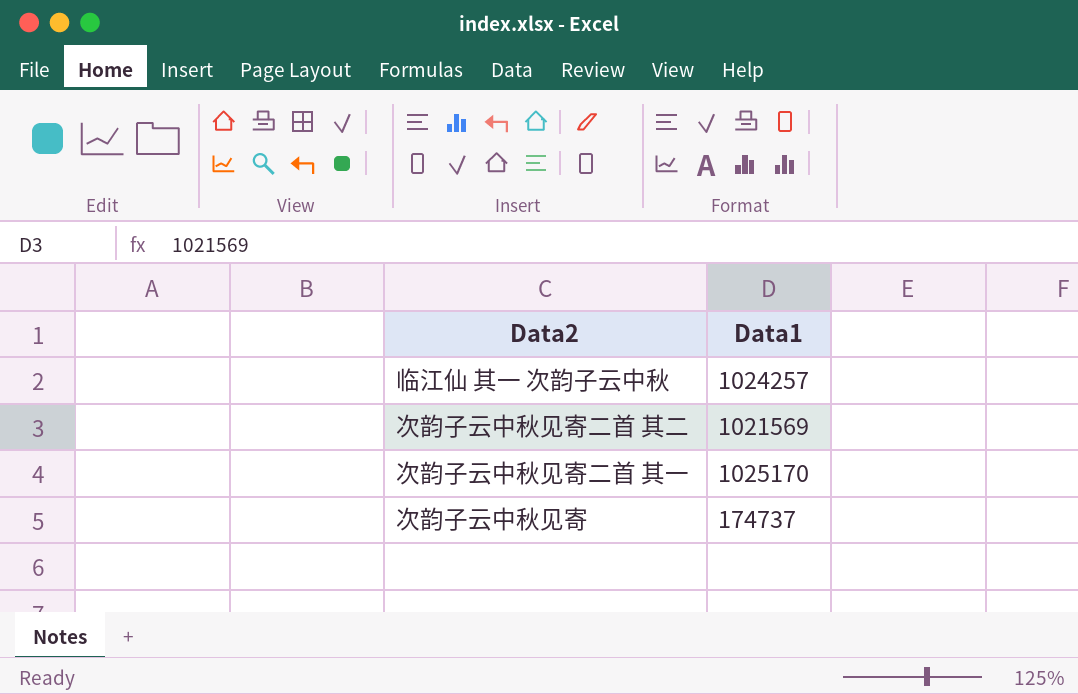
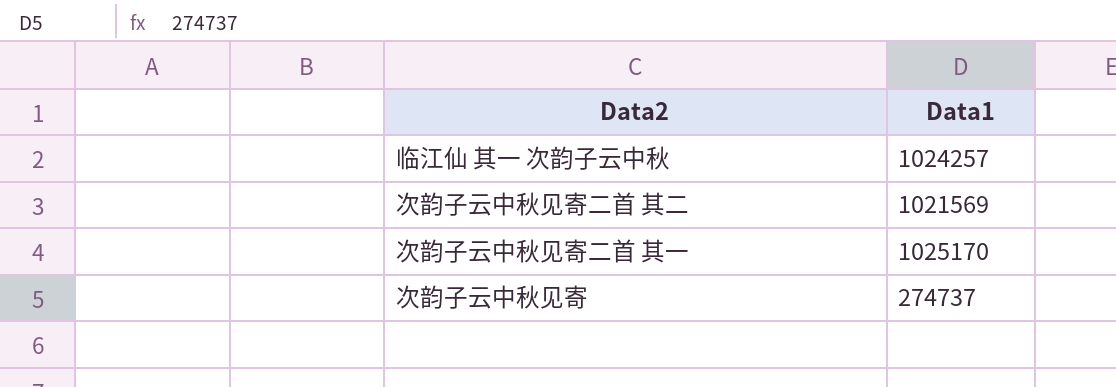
次韵子云中秋见寄 | Data1: 174737 -> 274737

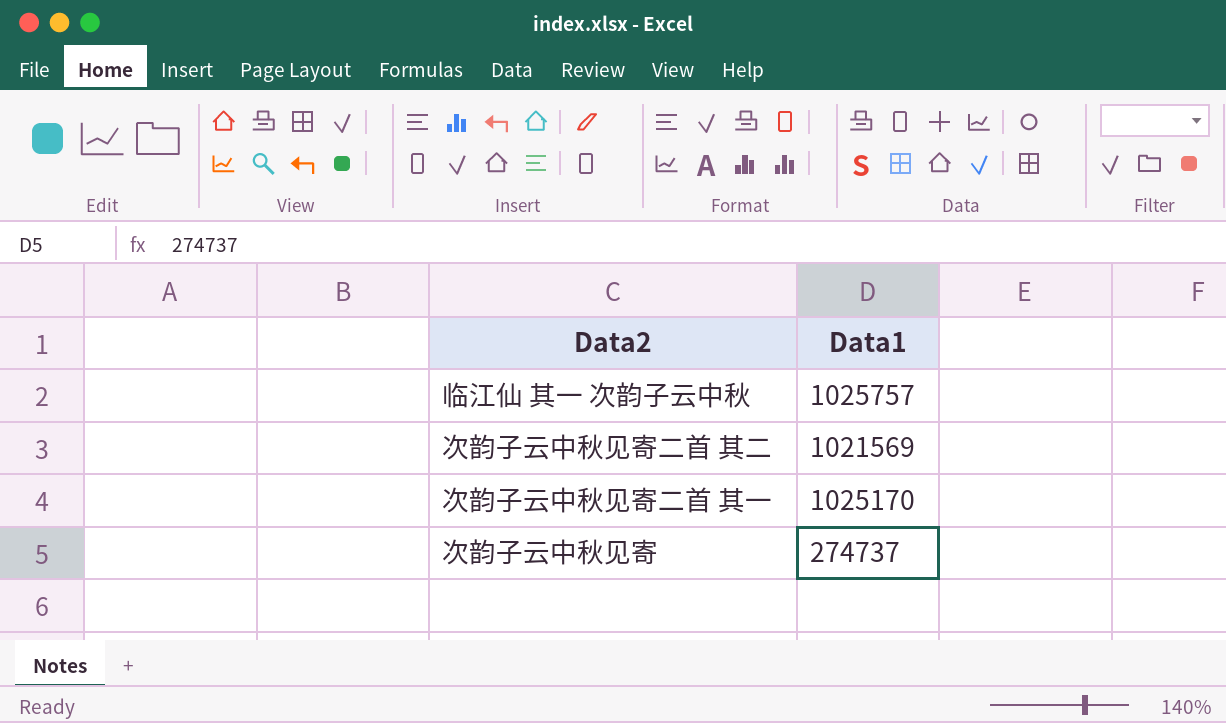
临江仙 其一 次韵子云中秋 | Data1: 1024257 -> 1025757

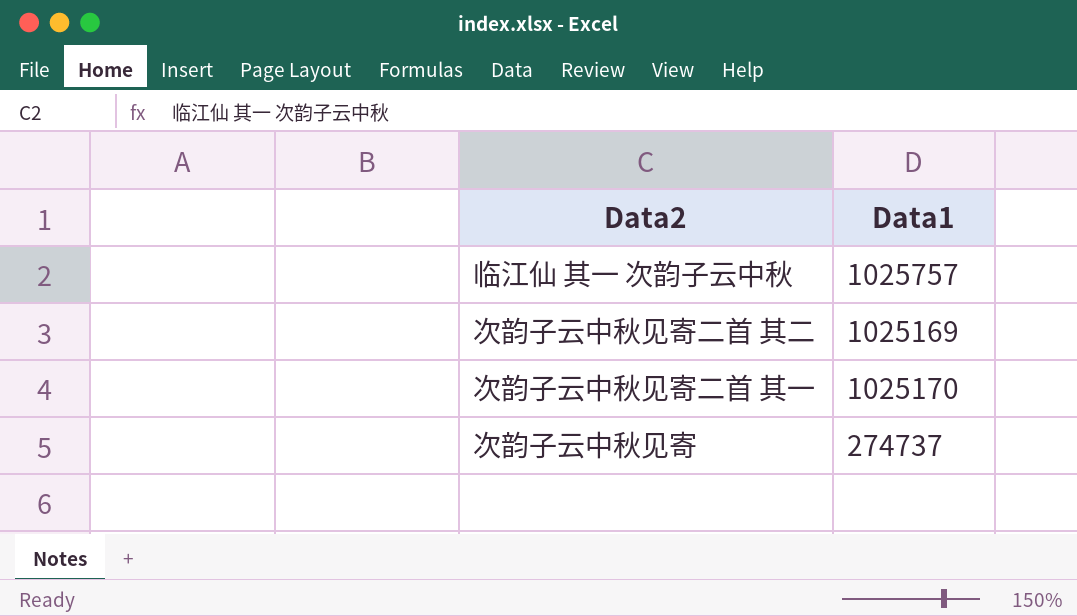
次韵子云中秋见寄二首 其二 | Data1: 1021569 -> 1025169

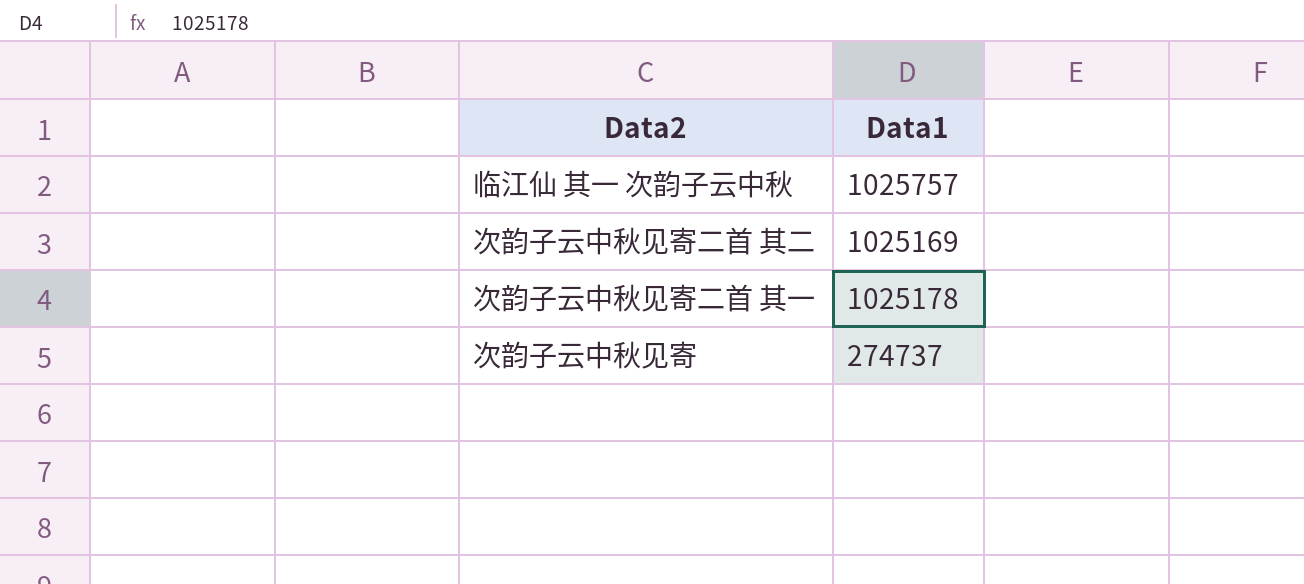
次韵子云中秋见寄二首 其一 | Data1: 1025170 -> 1025178

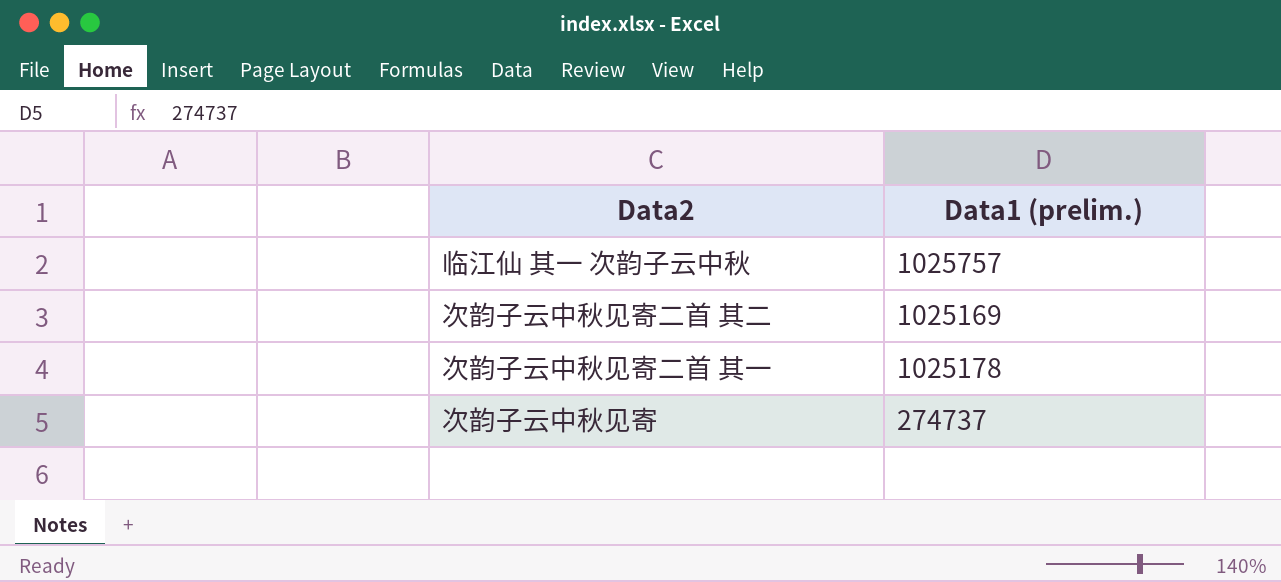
column name: Data1 -> Data1 (prelim.)

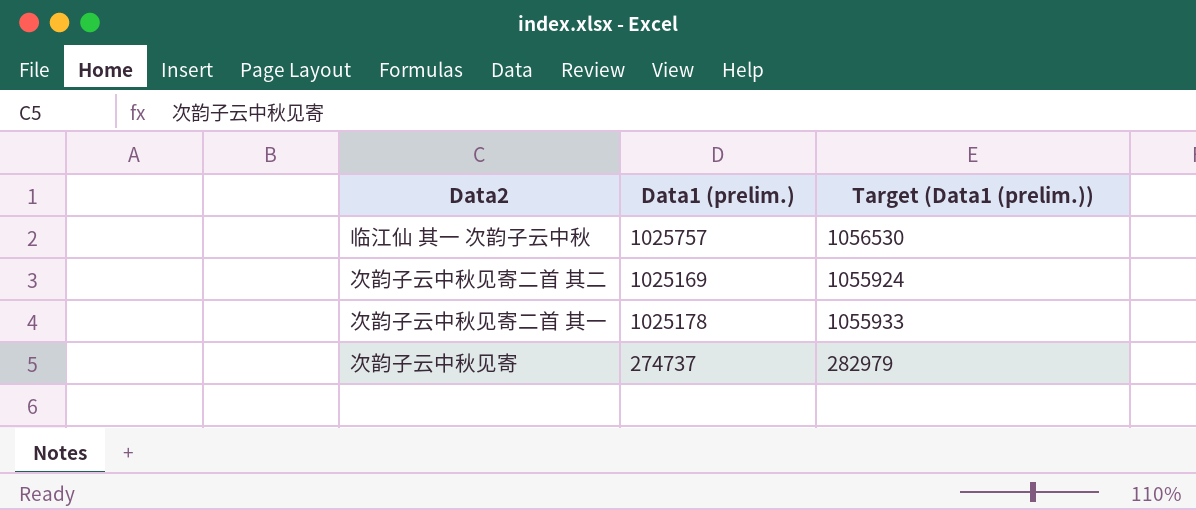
column Target (Data1 (prelim.)) | formula: none -> [Data1 (prelim.)] * 1.03

